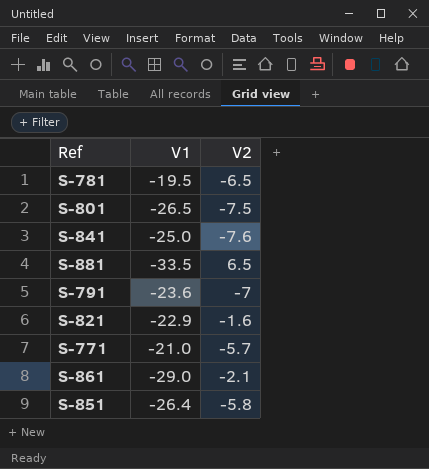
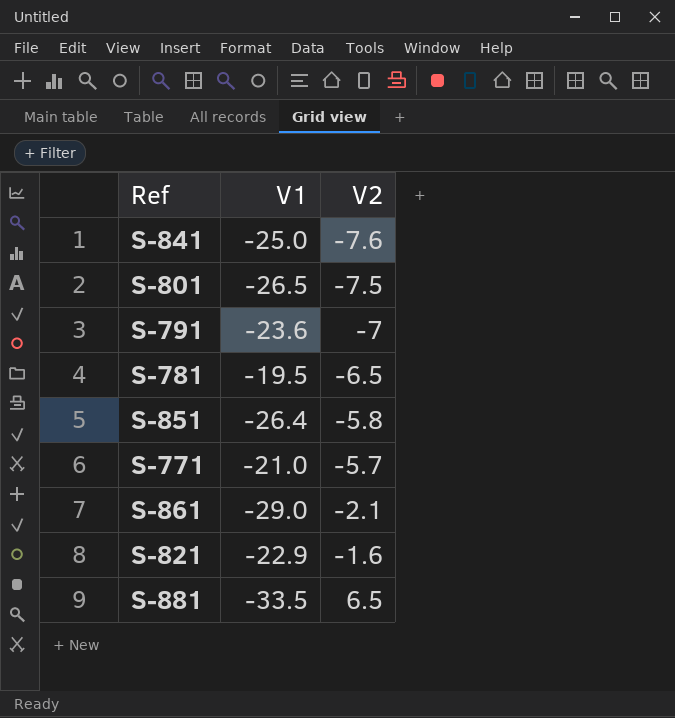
row order: none -> V2 ascending

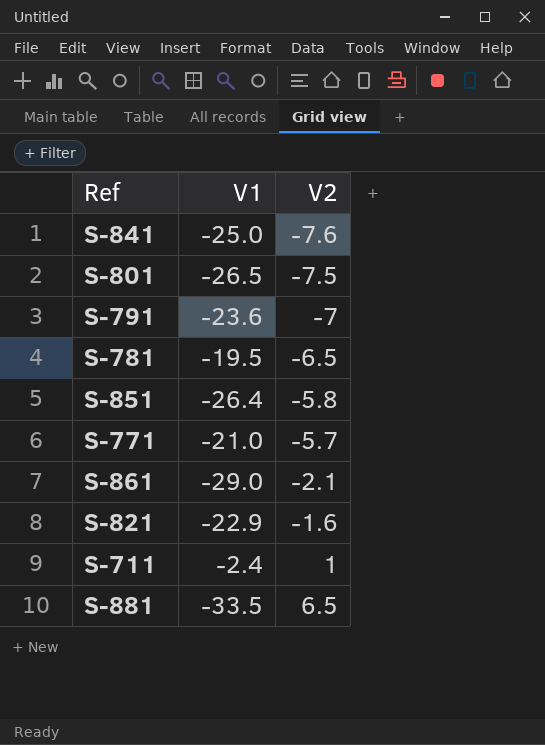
row S-711: none -> -2.4 | 1

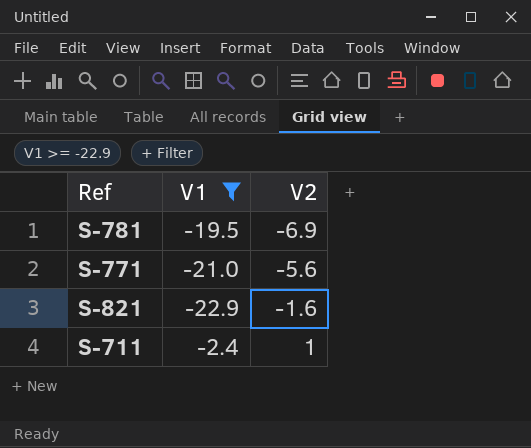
filter: none -> V1 >= -22.9
S-781 | V2: -6.5 -> -6.9
S-771 | V2: -5.7 -> -5.6

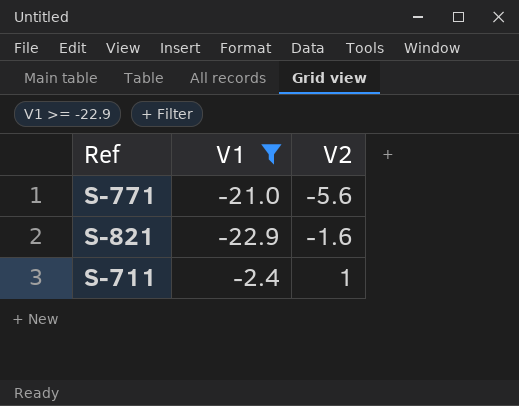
row S-781: -19.5 | -6.9 -> none

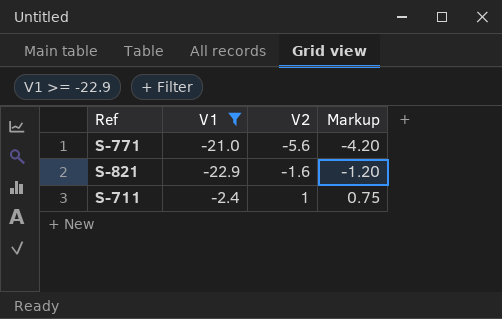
column Markup | formula: none -> [V2] * 0.75

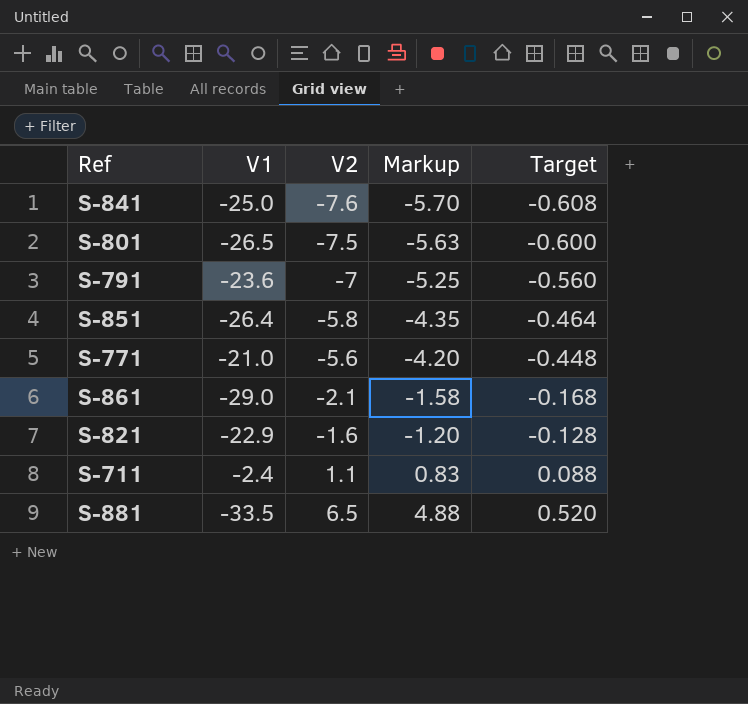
filter: V1 >= -22.9 -> none
column Target | formula: none -> [V2] * 0.08
S-711 | V2: 1 -> 1.1
S-711 | Markup: 0.75 -> 0.83

